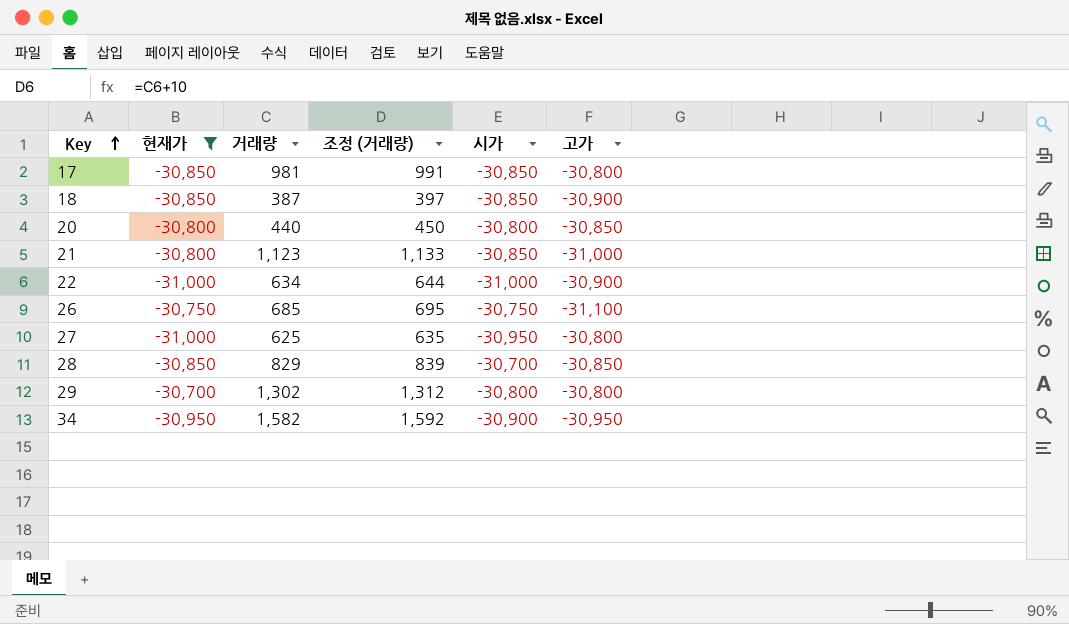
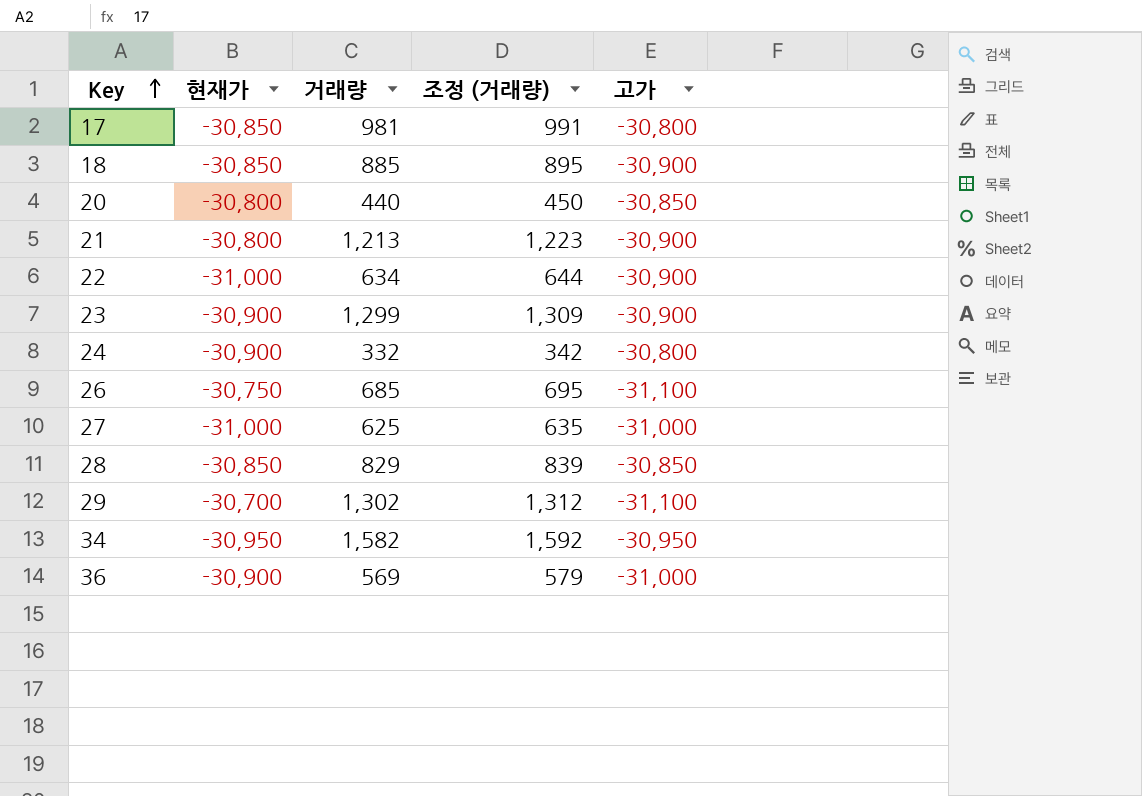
filter: 현재가 != -30,900 -> none
column 시가 | position: 5 -> none
18 | 거래량: 387 -> 885
18 | 조정 (거래량): 397 -> 895
21 | 거래량: 1,123 -> 1,213
21 | 조정 (거래량): 1,133 -> 1,223
21 | 고가: -31,000 -> -30,900
27 | 고가: -30,800 -> -31,000
29 | 고가: -30,800 -> -31,100

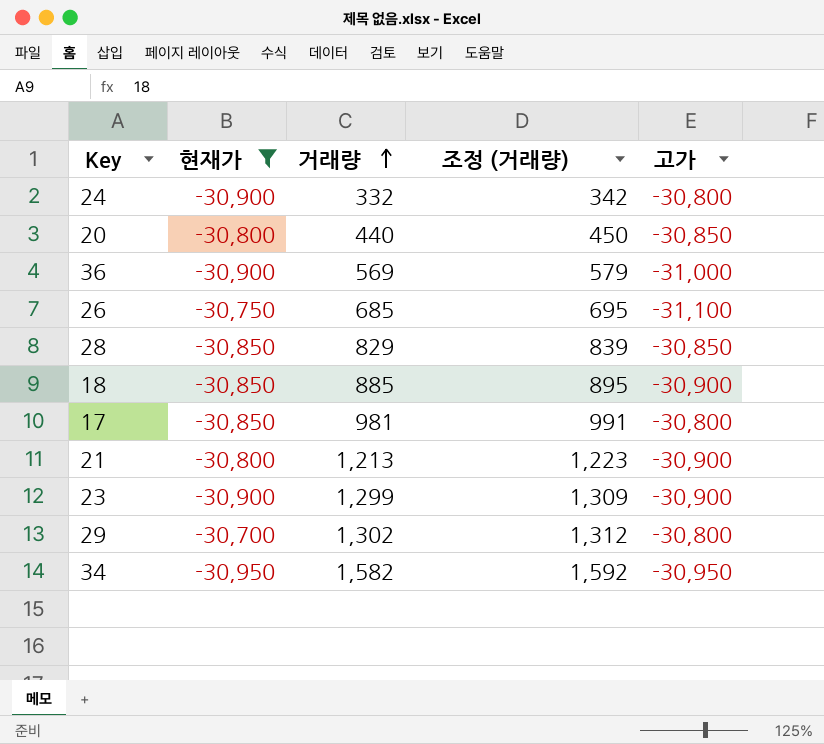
filter: none -> 현재가 != -31,000
row order: Key ascending -> 거래량 ascending
29 | 고가: -31,100 -> -30,800

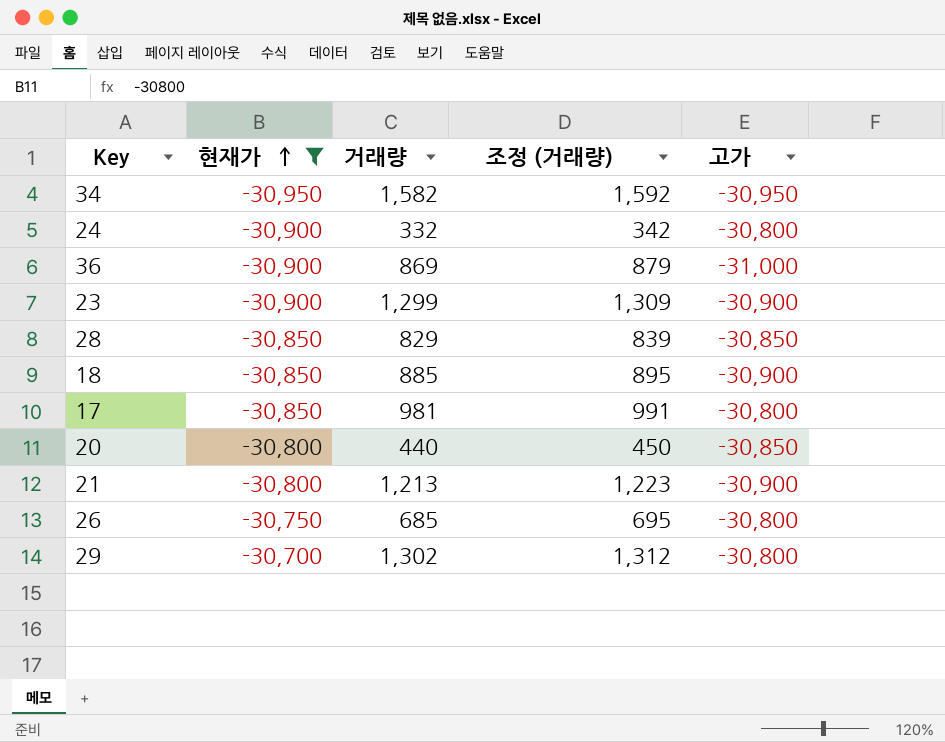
row order: 거래량 ascending -> 현재가 ascending
36 | 거래량: 569 -> 869
36 | 조정 (거래량): 579 -> 879
26 | 고가: -31,100 -> -30,800

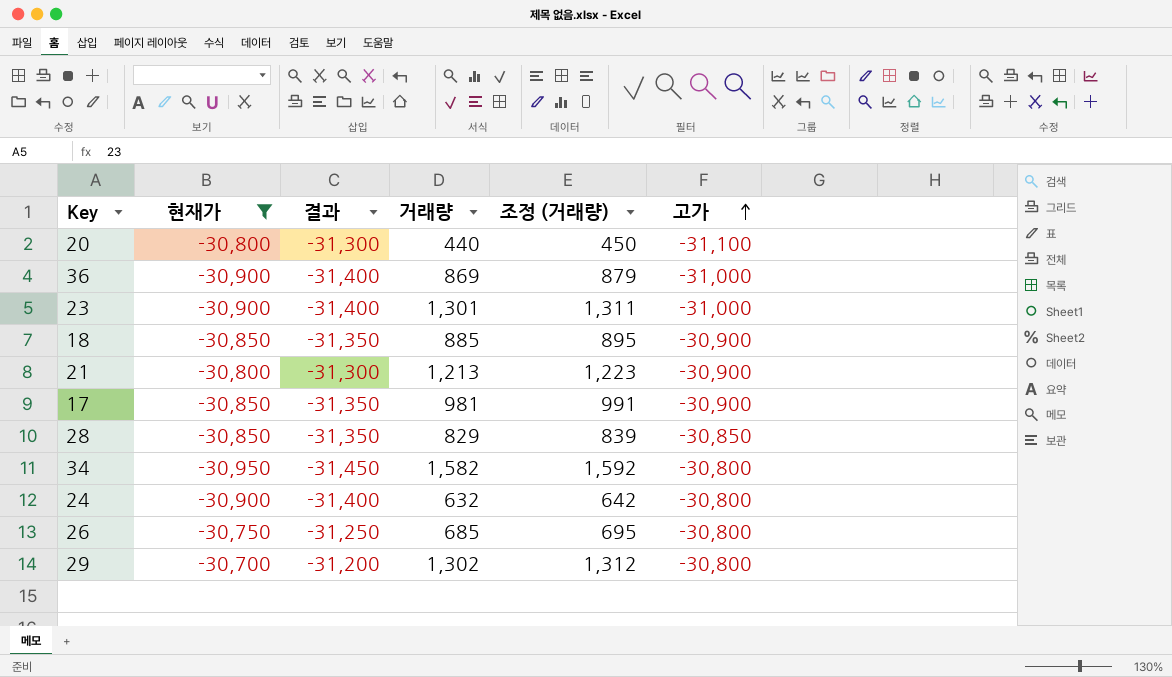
row order: 현재가 ascending -> 고가 ascending
column 결과 | formula: none -> [현재가] - 500
20 | 고가: -30,850 -> -31,100
23 | 거래량: 1,299 -> 1,301
23 | 조정 (거래량): 1,309 -> 1,311
23 | 고가: -30,900 -> -31,000
17 | 고가: -30,800 -> -30,900
34 | 고가: -30,950 -> -30,800
24 | 거래량: 332 -> 632
24 | 조정 (거래량): 342 -> 642

